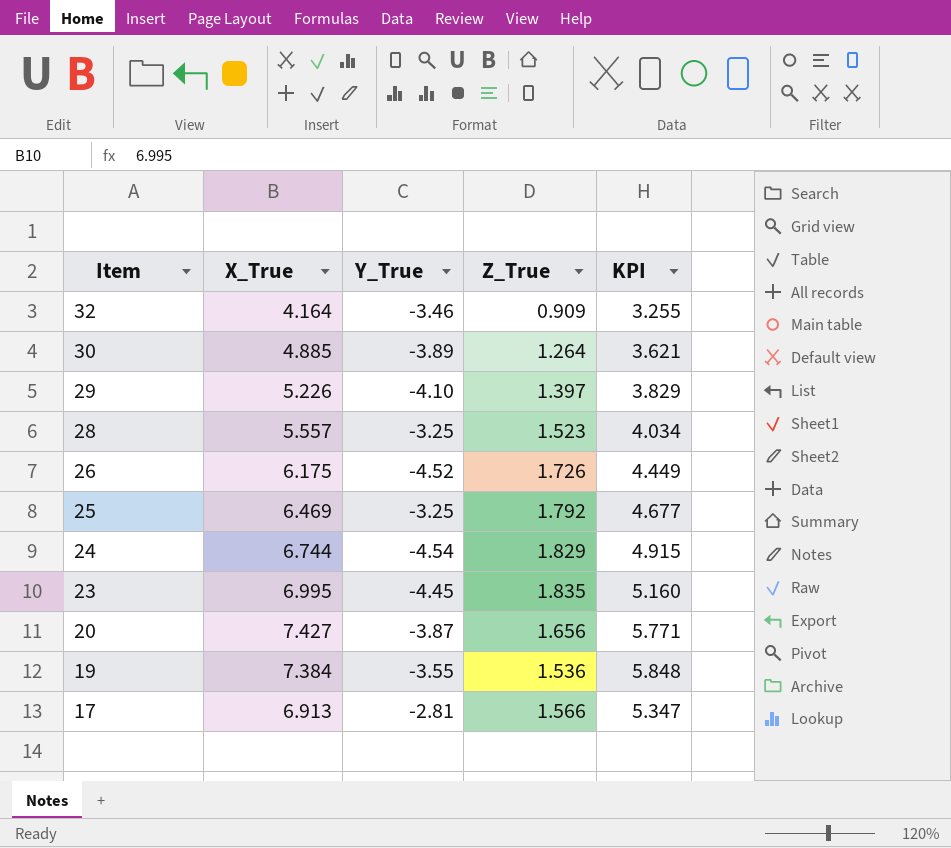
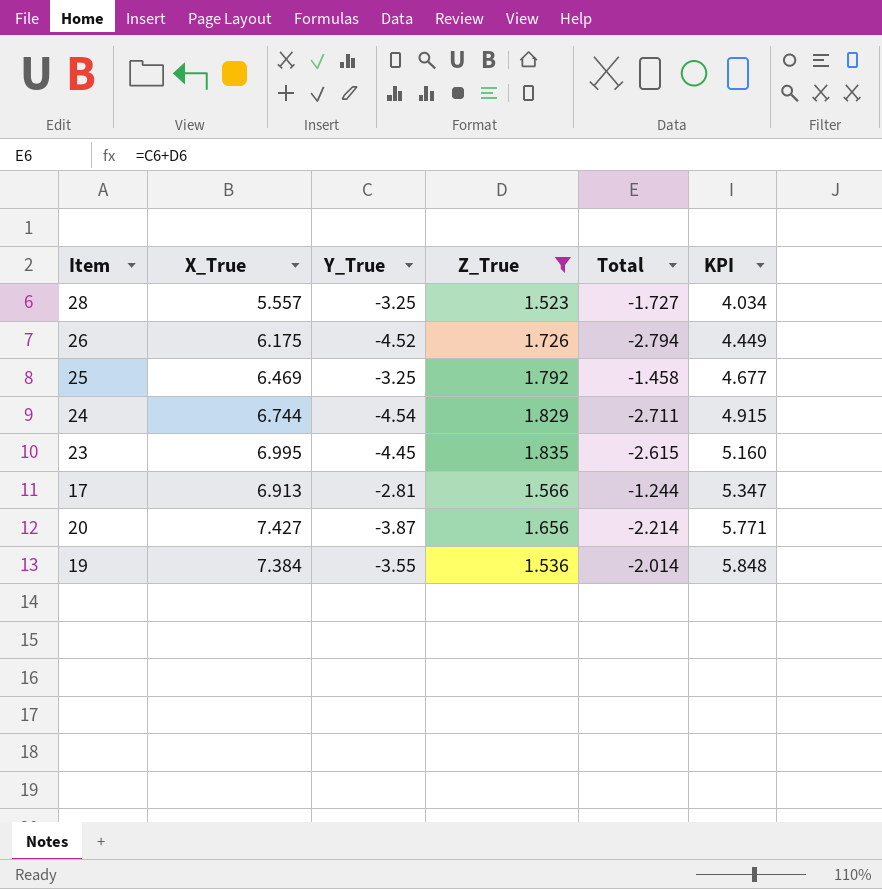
filter: none -> Z_True >= 1.523
row order: Item descending -> KPI ascending
column Total | formula: none -> [Y_True] + [Z_True]

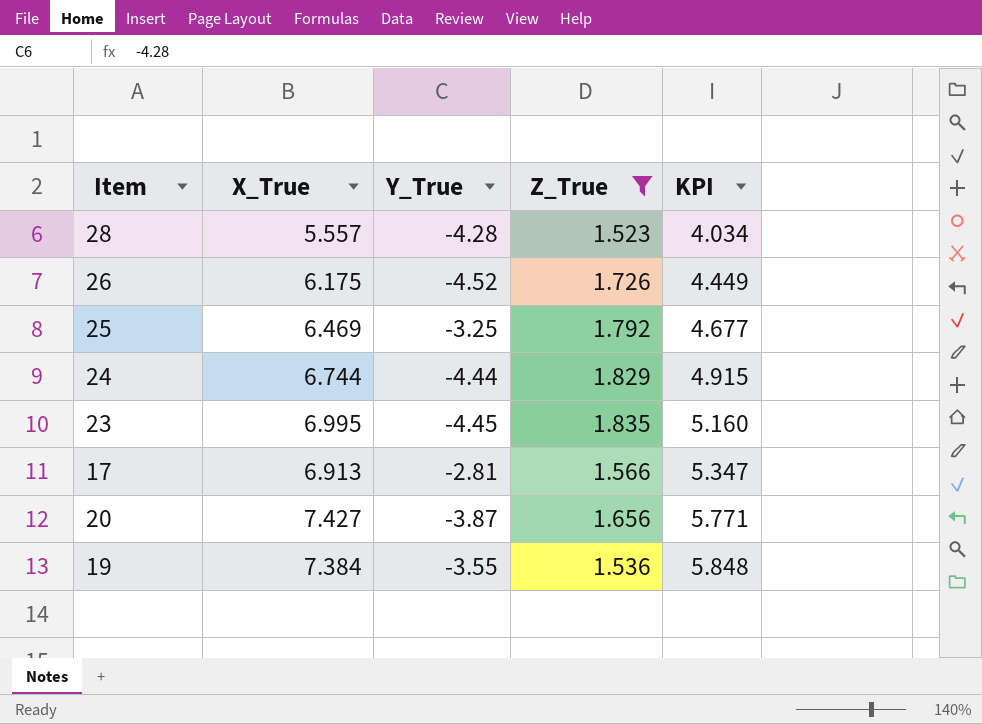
column Total | formula: [Y_True] + [Z_True] -> none
28 | Y_True: -3.25 -> -4.28
24 | Y_True: -4.54 -> -4.44

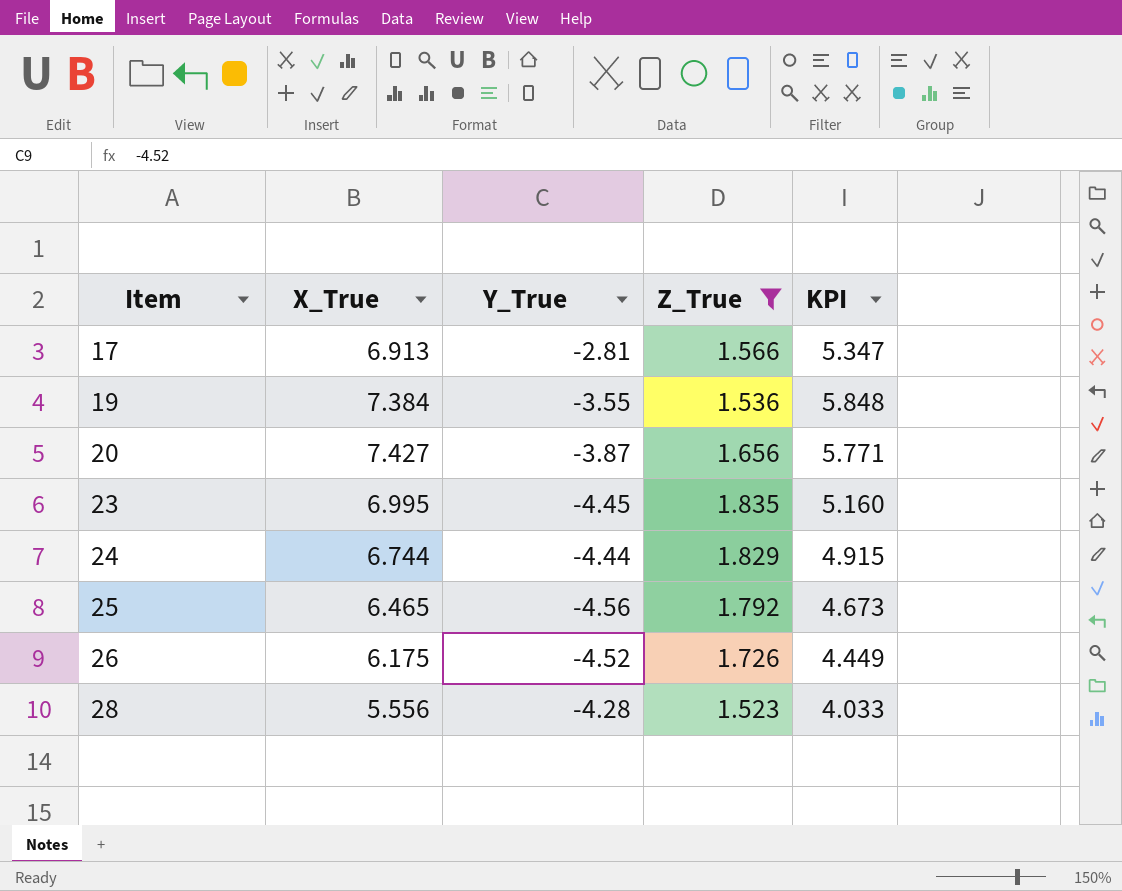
row order: KPI ascending -> Item ascending
25 | X_True: 6.469 -> 6.465
25 | Y_True: -3.25 -> -4.56
25 | KPI: 4.677 -> 4.673
28 | X_True: 5.557 -> 5.556
28 | KPI: 4.034 -> 4.033

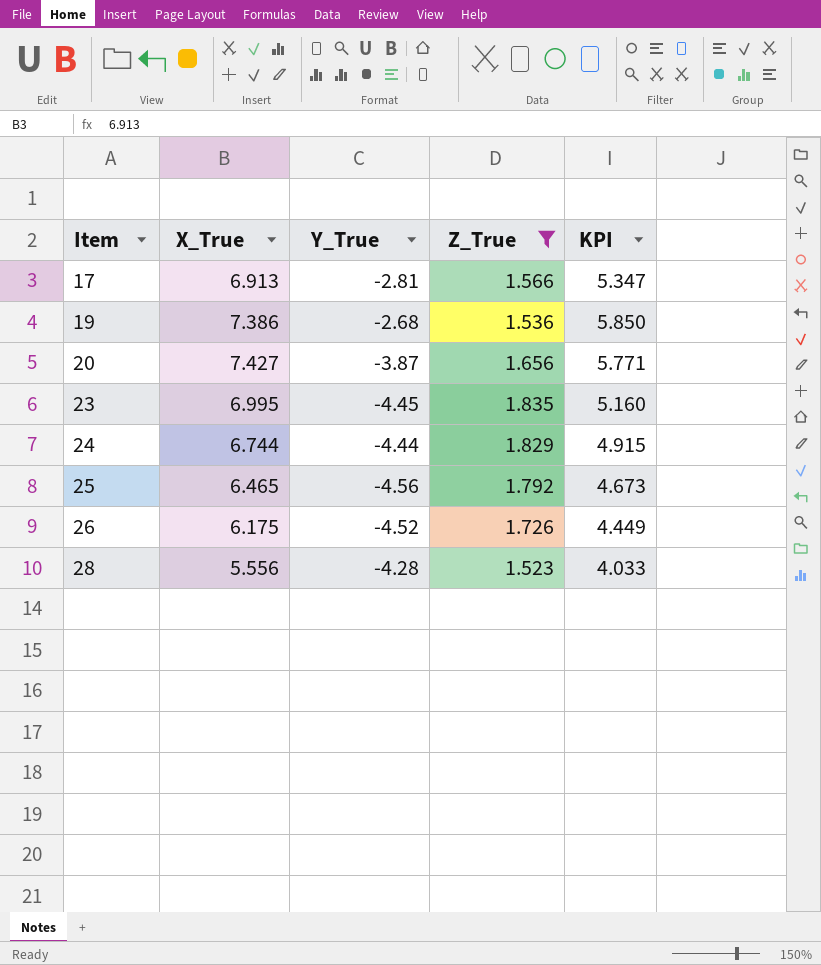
19 | X_True: 7.384 -> 7.386
19 | Y_True: -3.55 -> -2.68
19 | KPI: 5.848 -> 5.850

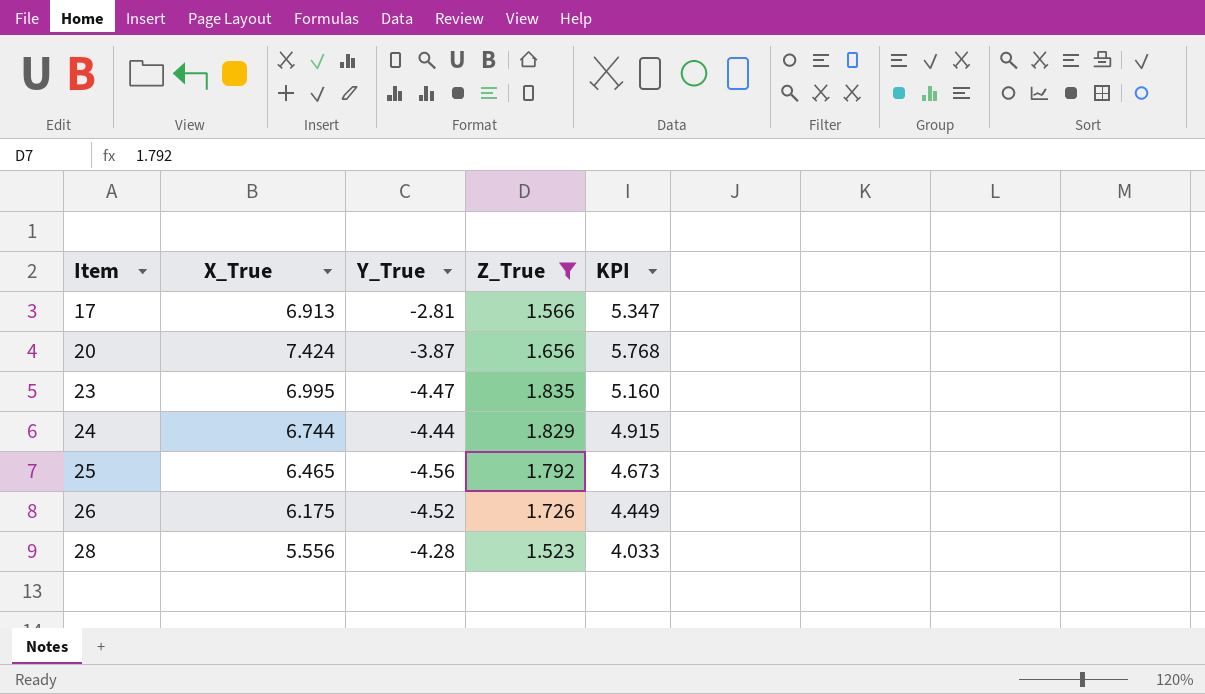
row 19: 7.386 | -2.68 | 1.536 | 5.850 -> none
20 | X_True: 7.427 -> 7.424
20 | KPI: 5.771 -> 5.768
23 | Y_True: -4.45 -> -4.47

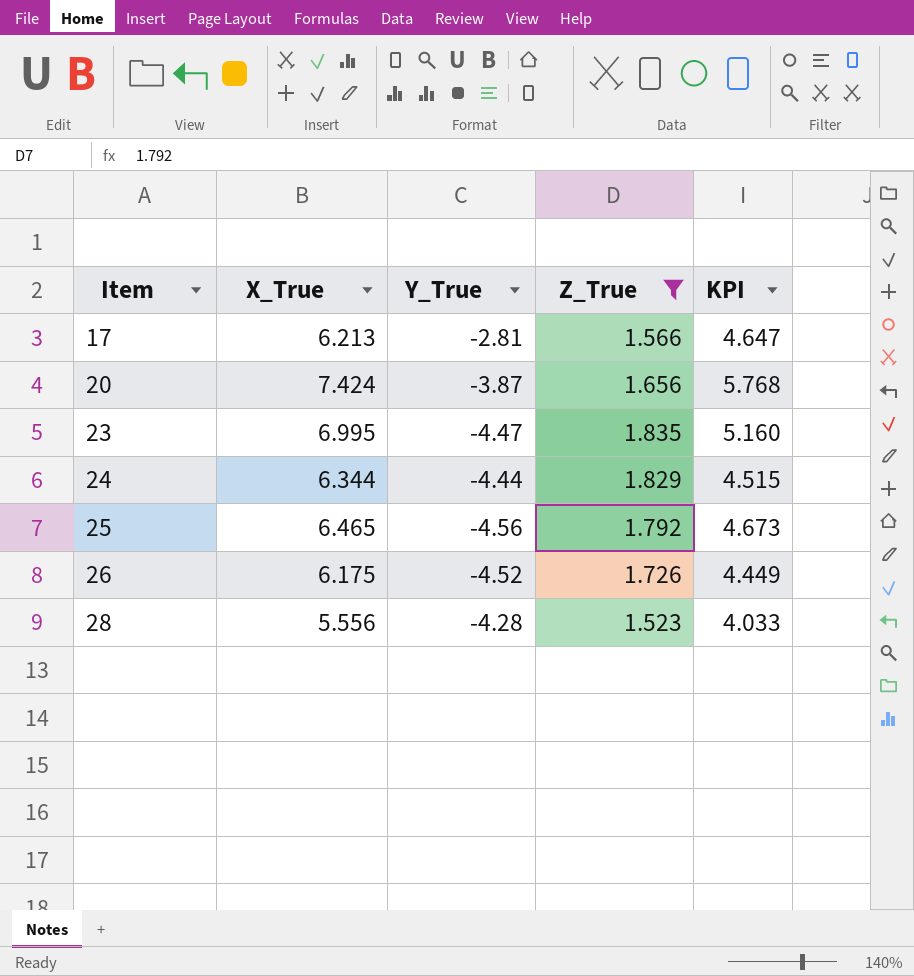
17 | X_True: 6.913 -> 6.213
17 | KPI: 5.347 -> 4.647
24 | X_True: 6.744 -> 6.344
24 | KPI: 4.915 -> 4.515

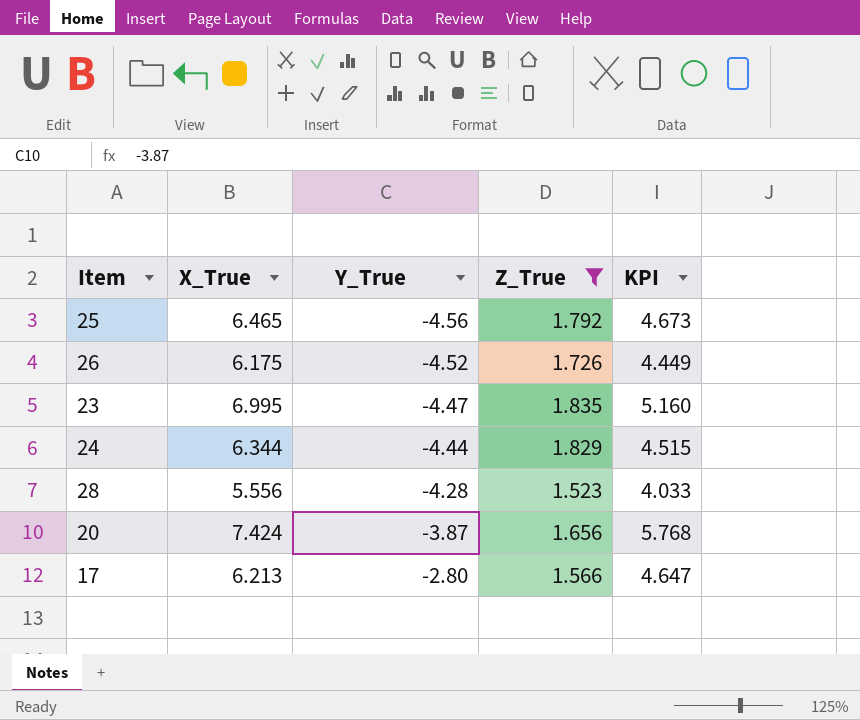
row order: Item ascending -> Y_True ascending
17 | Y_True: -2.81 -> -2.80

